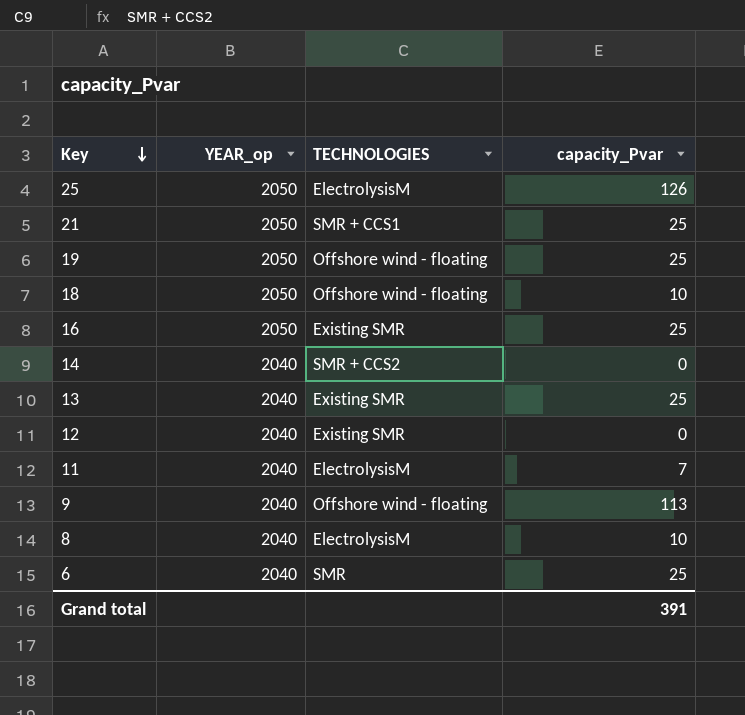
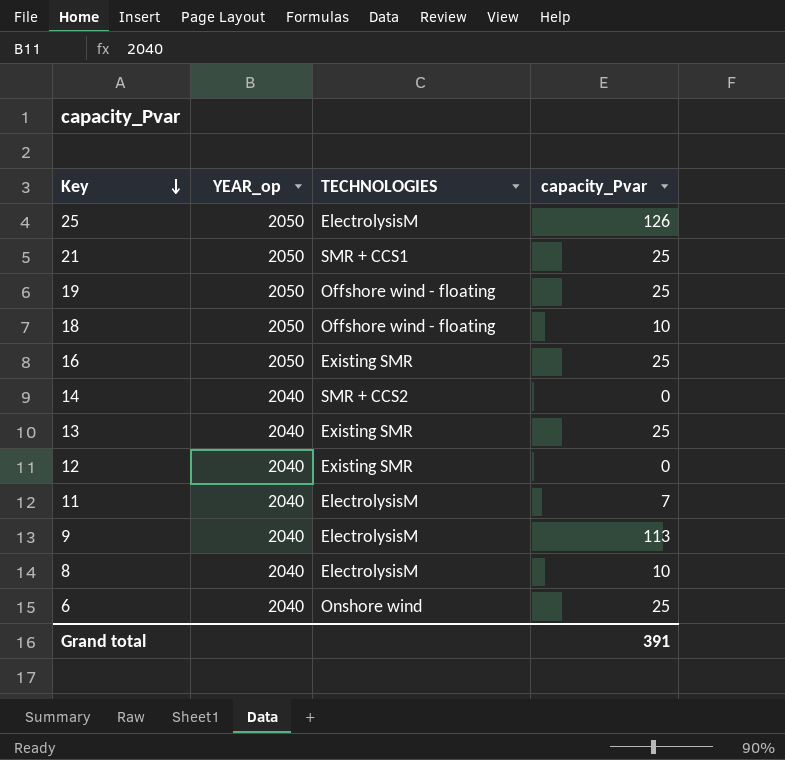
9 | TECHNOLOGIES: Offshore wind - floating -> ElectrolysisM
6 | TECHNOLOGIES: SMR -> Onshore wind

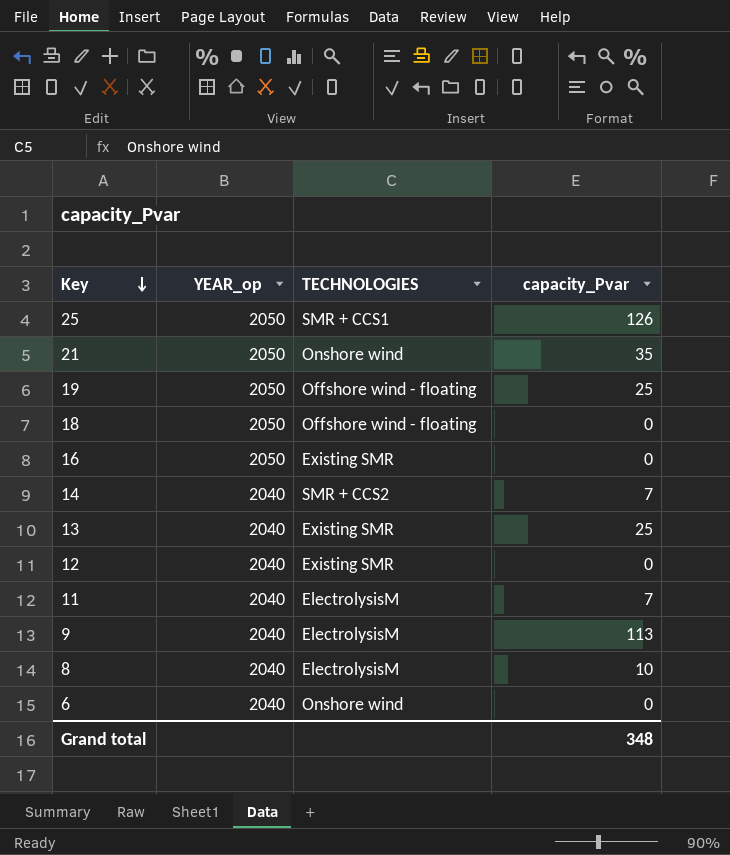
25 | TECHNOLOGIES: ElectrolysisM -> SMR + CCS1
21 | TECHNOLOGIES: SMR + CCS1 -> Onshore wind
21 | capacity_Pvar: 25 -> 35
18 | capacity_Pvar: 10 -> 0
16 | capacity_Pvar: 25 -> 0
14 | capacity_Pvar: 0 -> 7
6 | capacity_Pvar: 25 -> 0
Grand total | capacity_Pvar: 391 -> 348

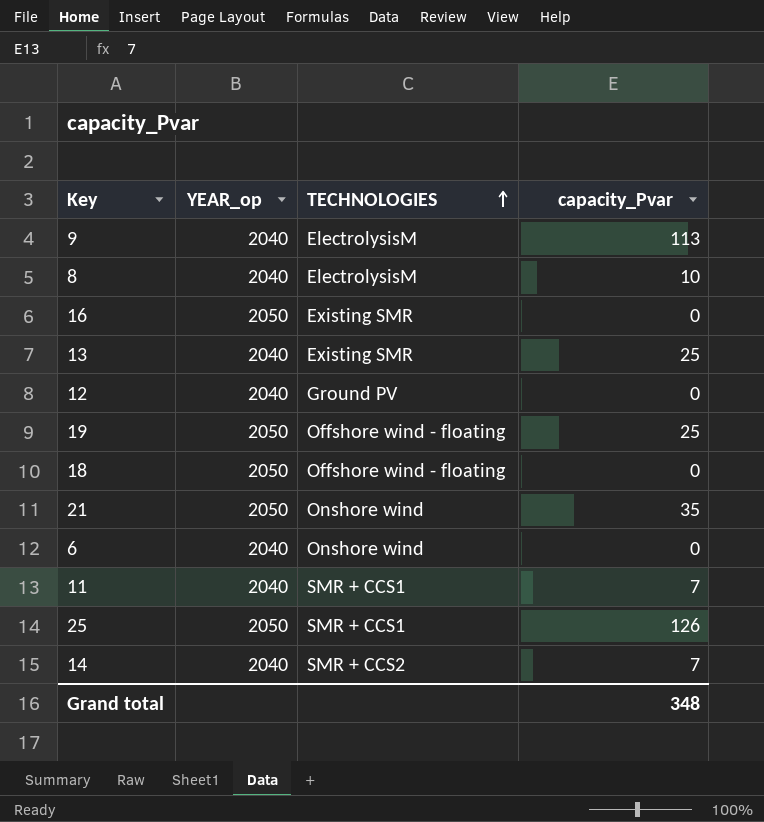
row order: Key descending -> TECHNOLOGIES ascending
12 | TECHNOLOGIES: Existing SMR -> Ground PV
11 | TECHNOLOGIES: ElectrolysisM -> SMR + CCS1

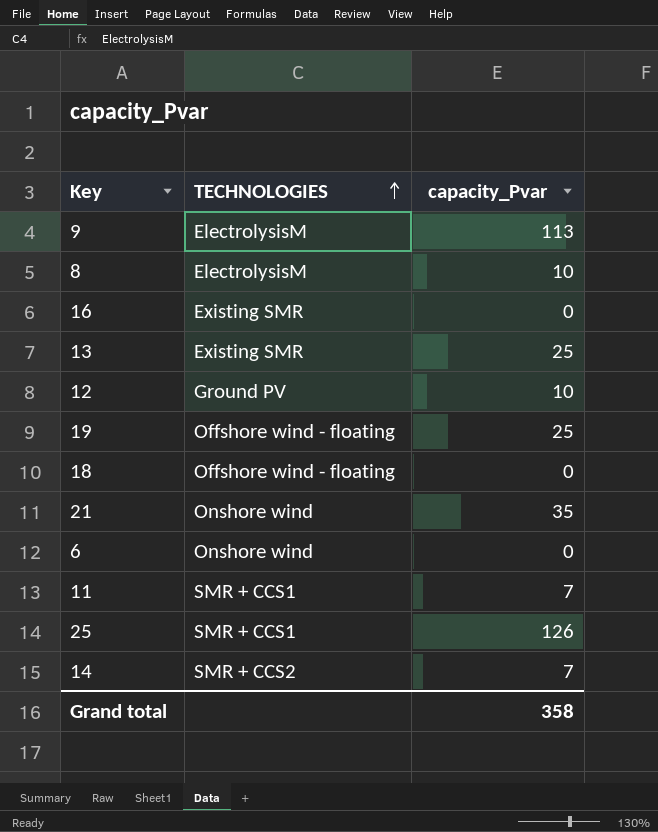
column YEAR_op | position: 2 -> none
12 | capacity_Pvar: 0 -> 10
Grand total | capacity_Pvar: 348 -> 358

